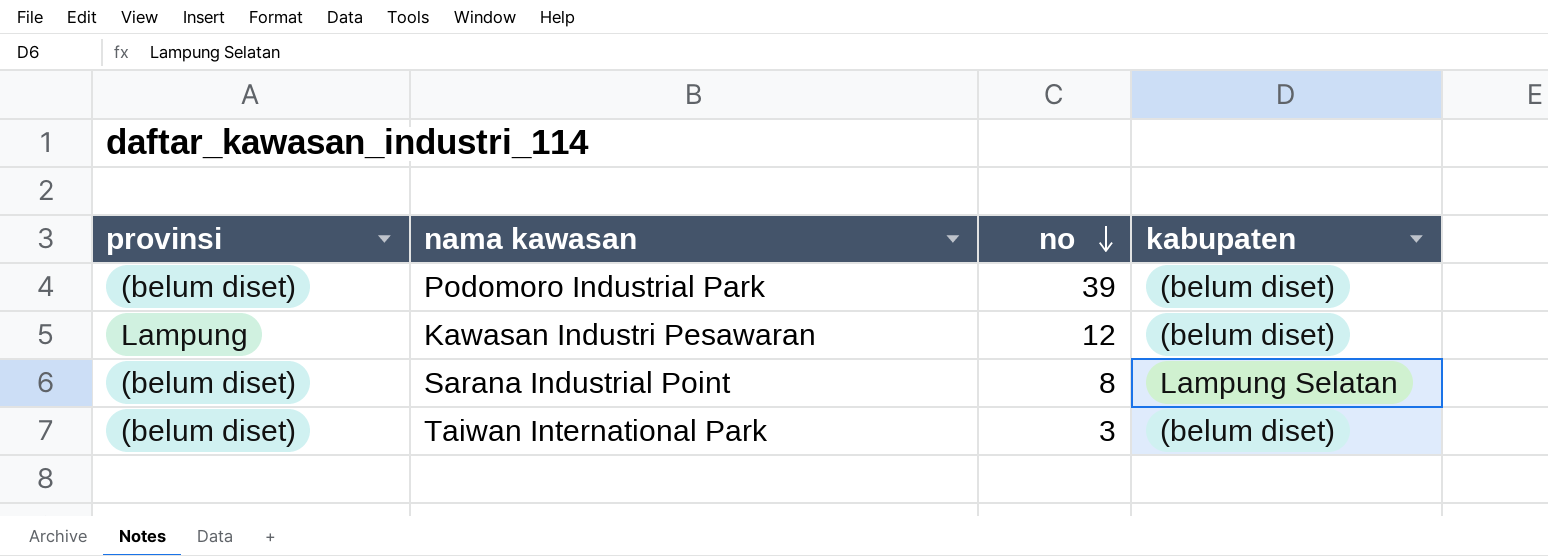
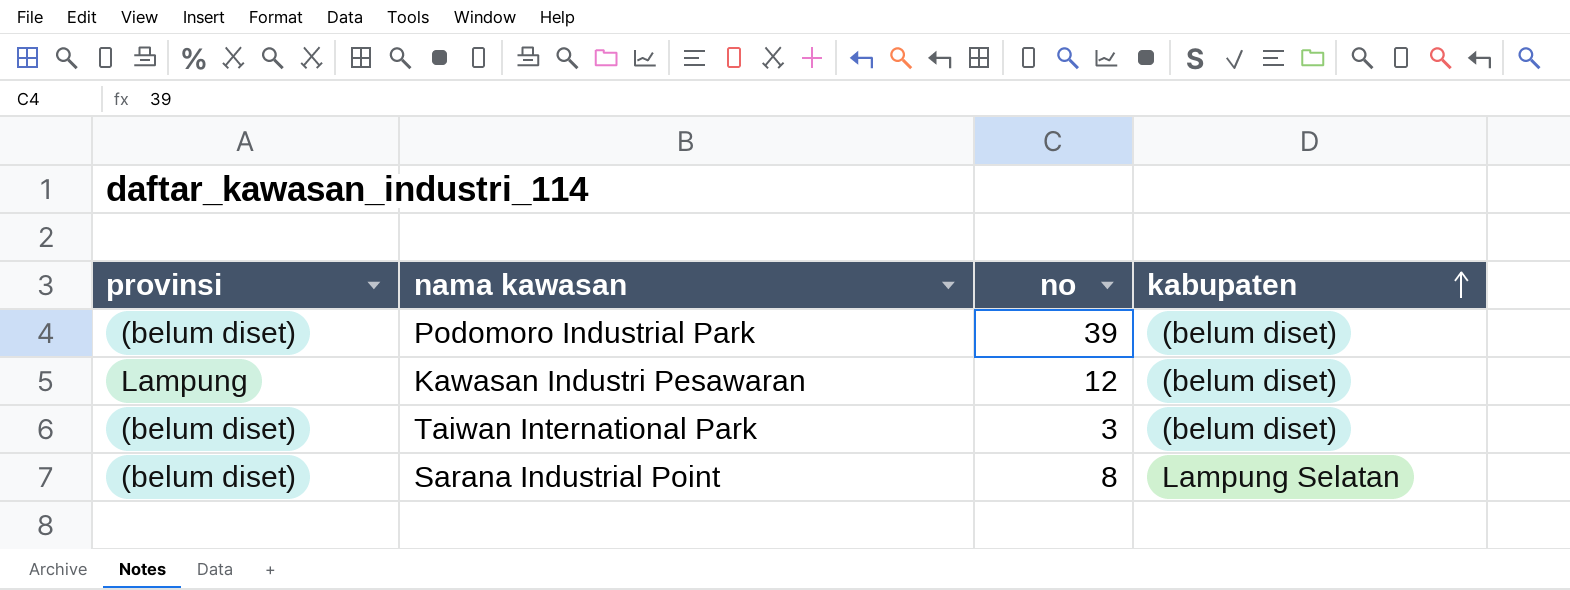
row order: no descending -> kabupaten ascending

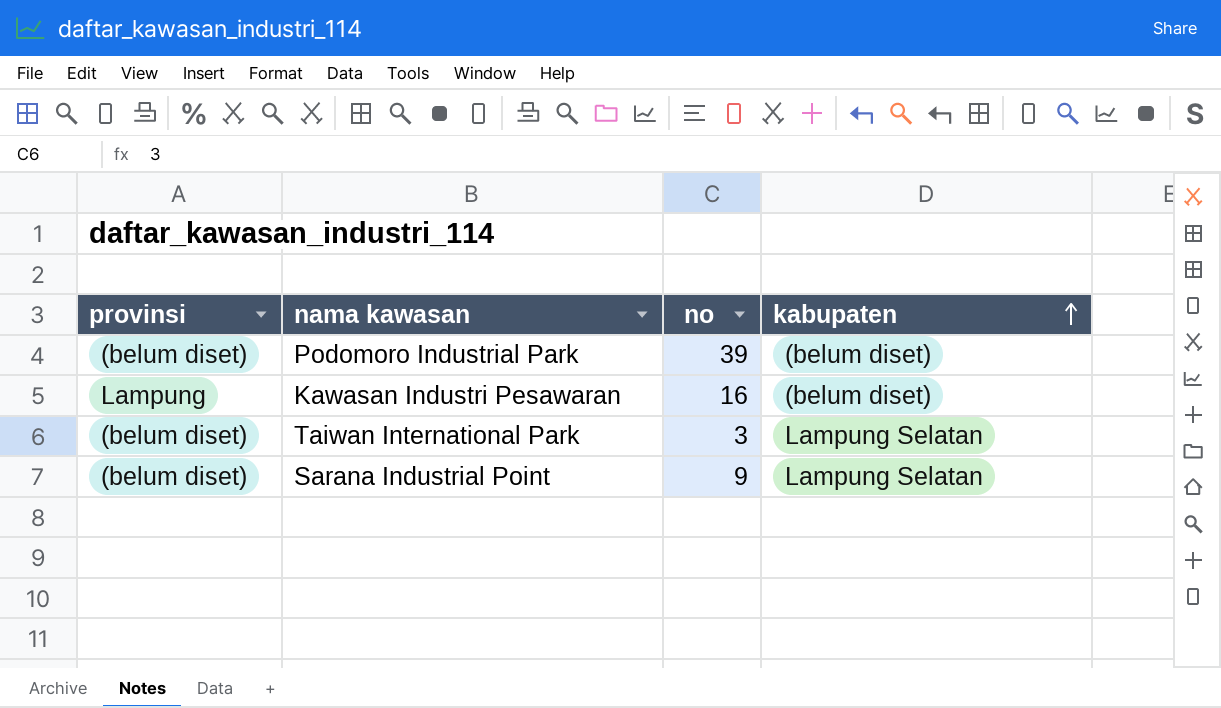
Kawasan Industri Pesawaran | no: 12 -> 16
Taiwan International Park | kabupaten: (belum diset) -> Lampung Selatan
Sarana Industrial Point | no: 8 -> 9

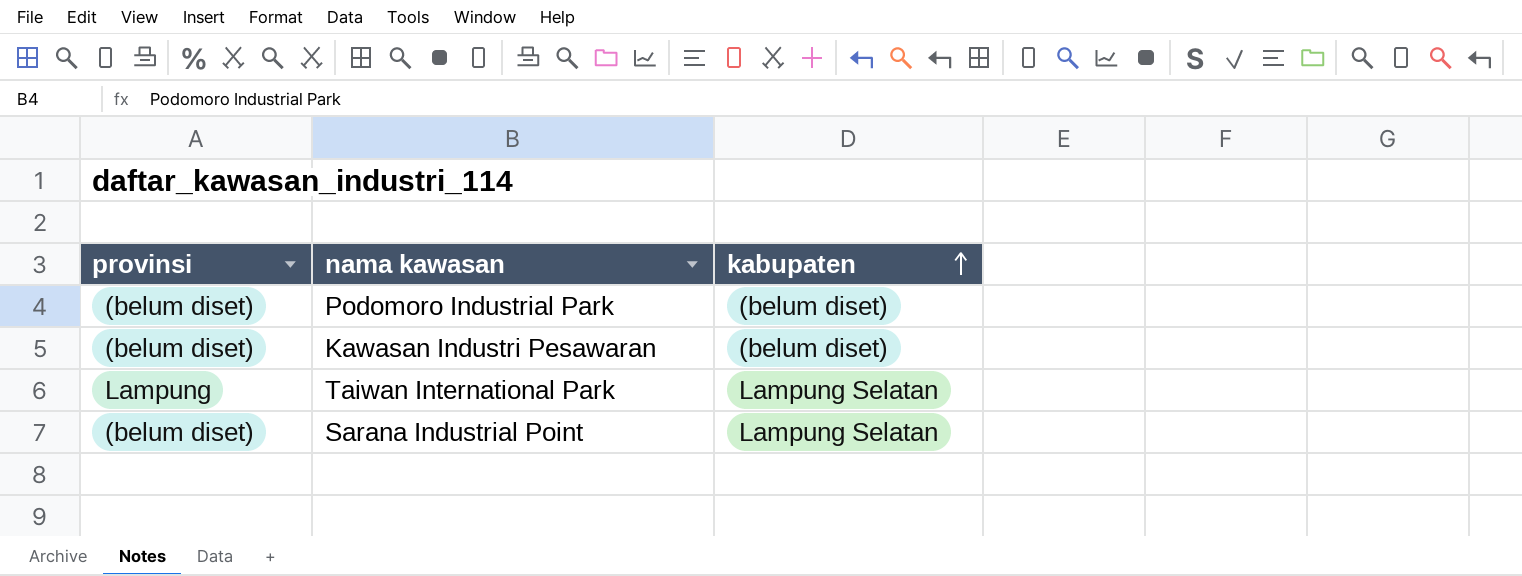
column no | position: 3 -> none
Kawasan Industri Pesawaran | provinsi: Lampung -> (belum diset)
Taiwan International Park | provinsi: (belum diset) -> Lampung

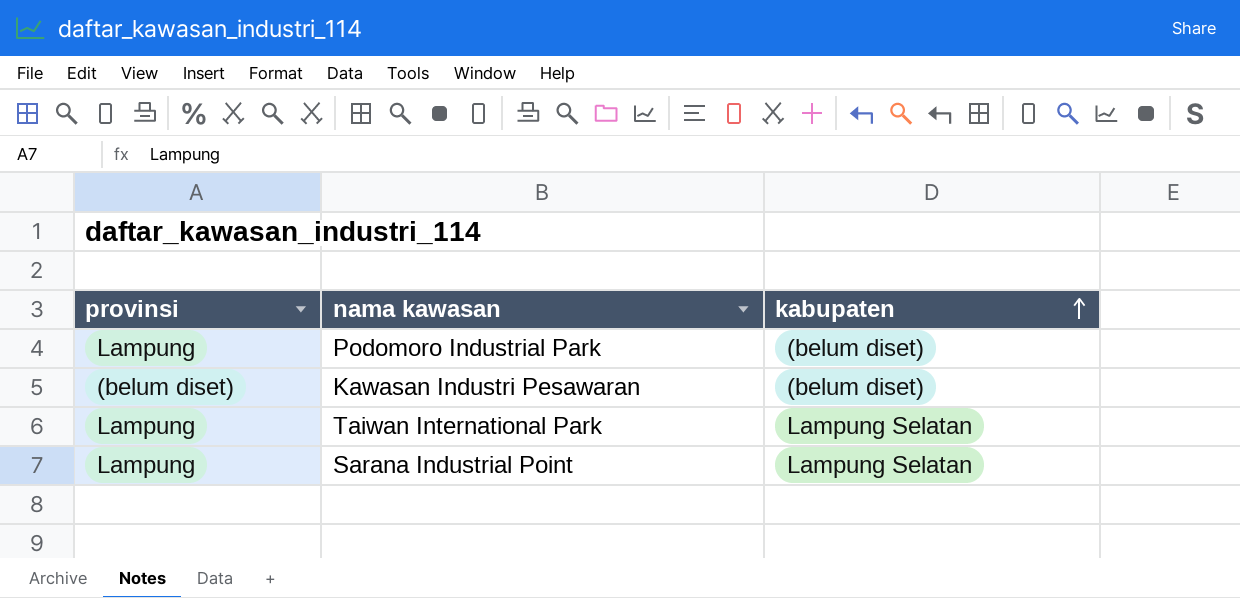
Podomoro Industrial Park | provinsi: (belum diset) -> Lampung
Sarana Industrial Point | provinsi: (belum diset) -> Lampung

